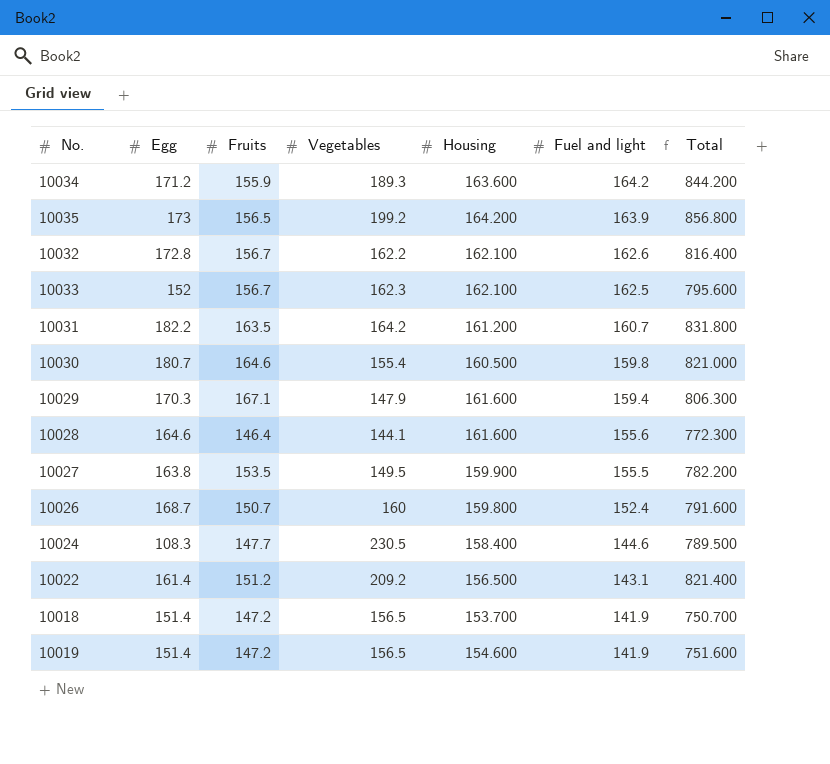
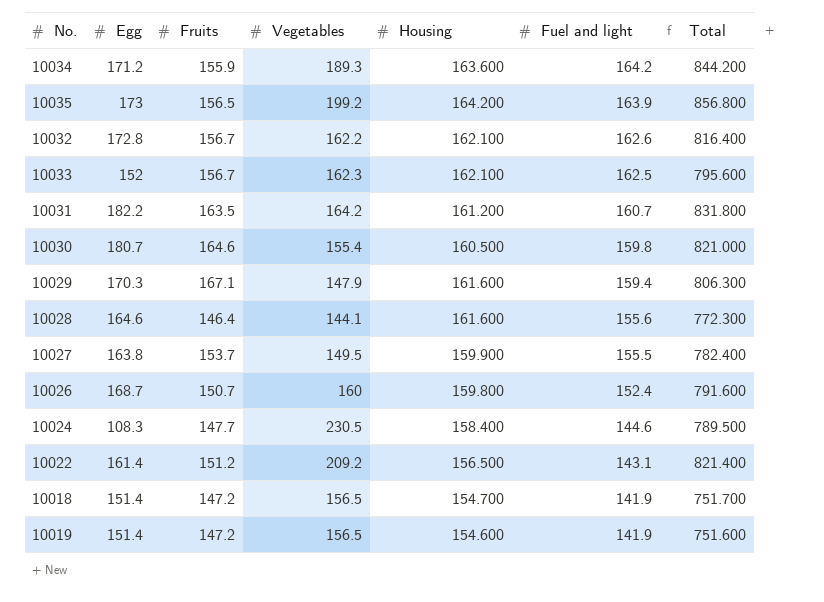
10027 | Fruits: 153.5 -> 153.7
10027 | Total: 782.200 -> 782.400
10018 | Housing: 153.700 -> 154.700
10018 | Total: 750.700 -> 751.700

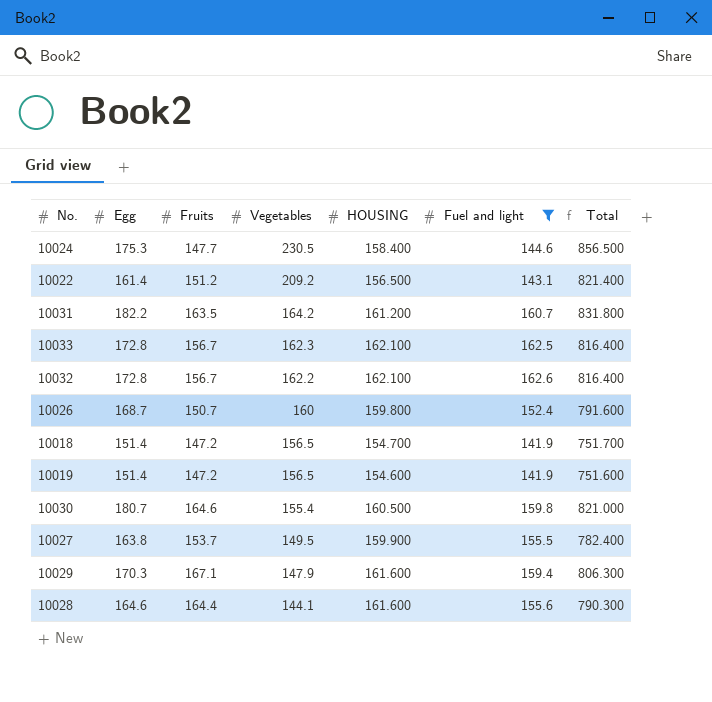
filter: none -> Fuel and light <= 162.6
row order: Fuel and light descending -> Vegetables descending
column name: Housing -> HOUSING
10024 | Egg: 108.3 -> 175.3
10024 | Total: 789.500 -> 856.500
10033 | Egg: 152 -> 172.8
10033 | Total: 795.600 -> 816.400
10028 | Fruits: 146.4 -> 164.4
10028 | Total: 772.300 -> 790.300

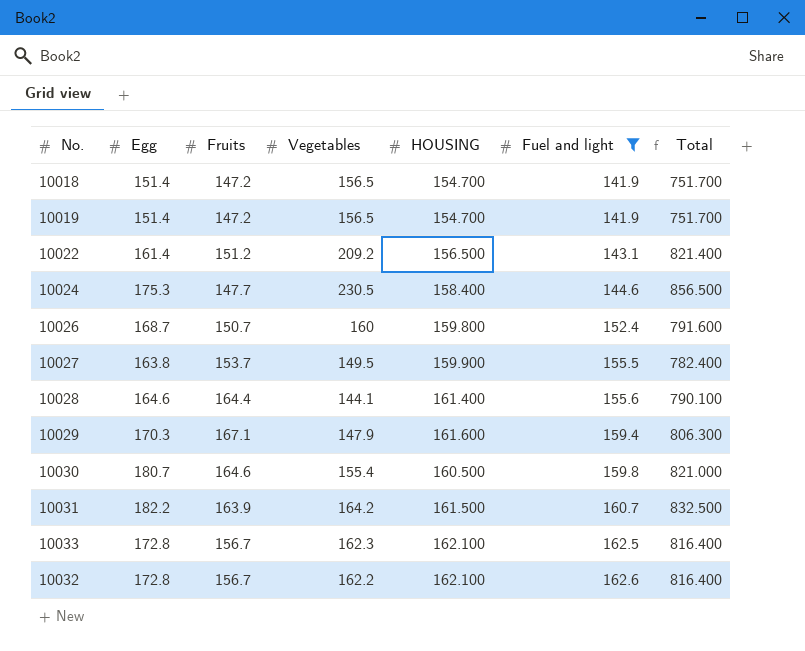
row order: Vegetables descending -> Fuel and light ascending
10019 | HOUSING: 154.600 -> 154.700
10019 | Total: 751.600 -> 751.700
10028 | HOUSING: 161.600 -> 161.400
10028 | Total: 790.300 -> 790.100
10031 | Fruits: 163.5 -> 163.9
10031 | HOUSING: 161.200 -> 161.500
10031 | Total: 831.800 -> 832.500

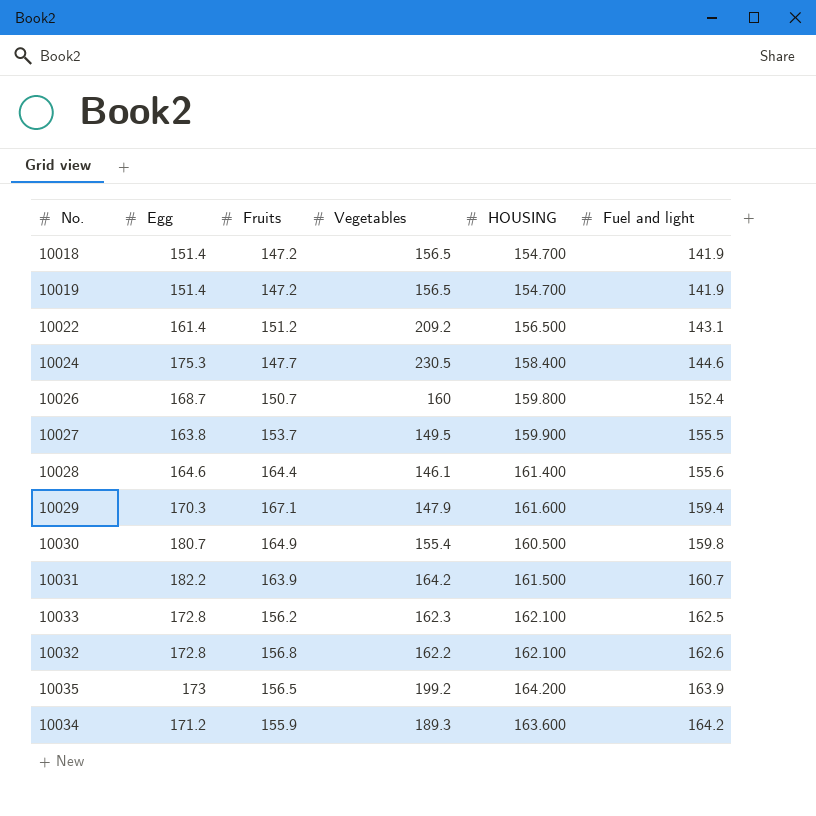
filter: Fuel and light <= 162.6 -> none
column Total | formula: [Egg] + [Fruits] + [Vegetables] + [HOUSING] + [Fuel and light] -> none
10028 | Vegetables: 144.1 -> 146.1
10030 | Fruits: 164.6 -> 164.9
10033 | Fruits: 156.7 -> 156.2
10032 | Fruits: 156.7 -> 156.8

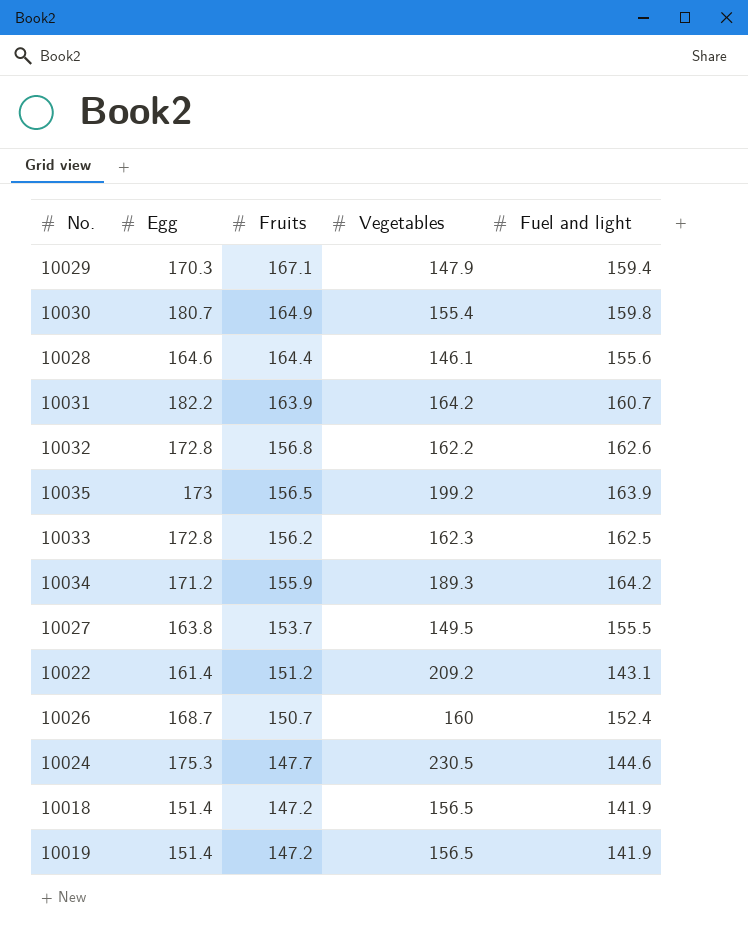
row order: Fuel and light ascending -> Fruits descending
column HOUSING | position: 5 -> none

